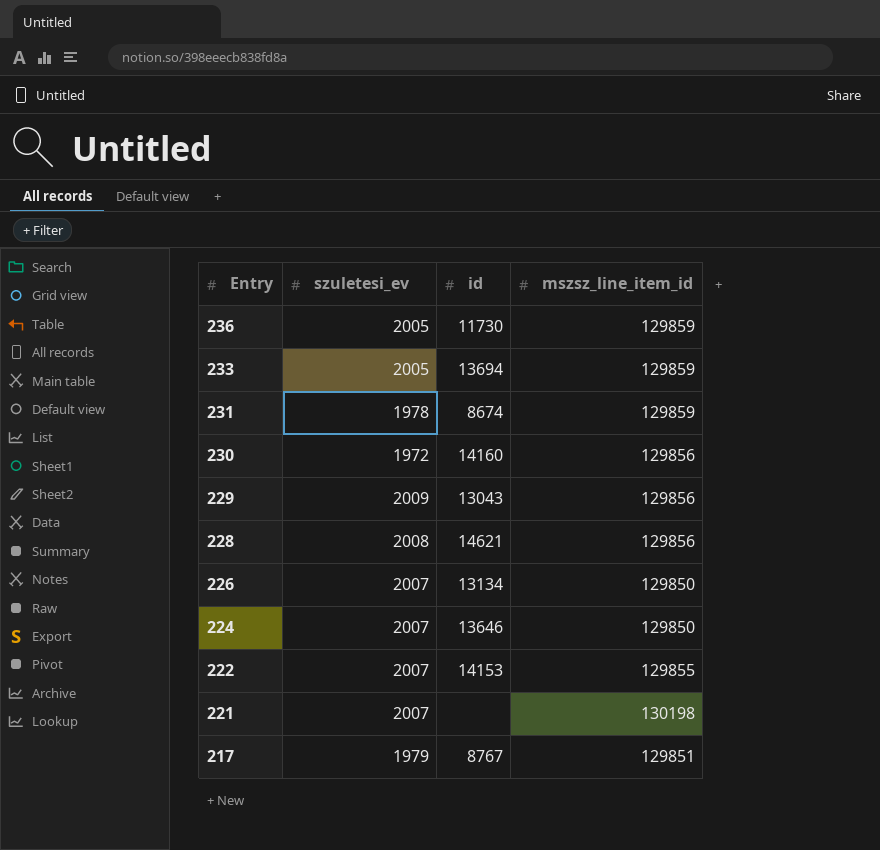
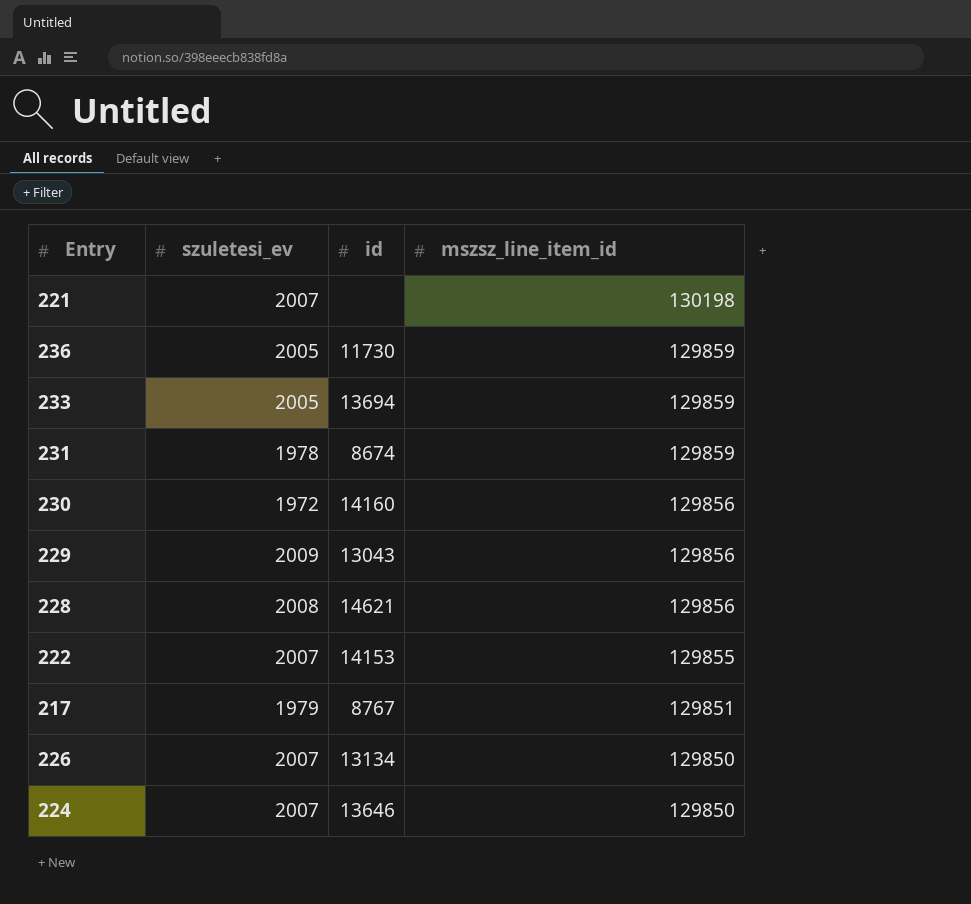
row order: Entry descending -> mszsz_line_item_id descending

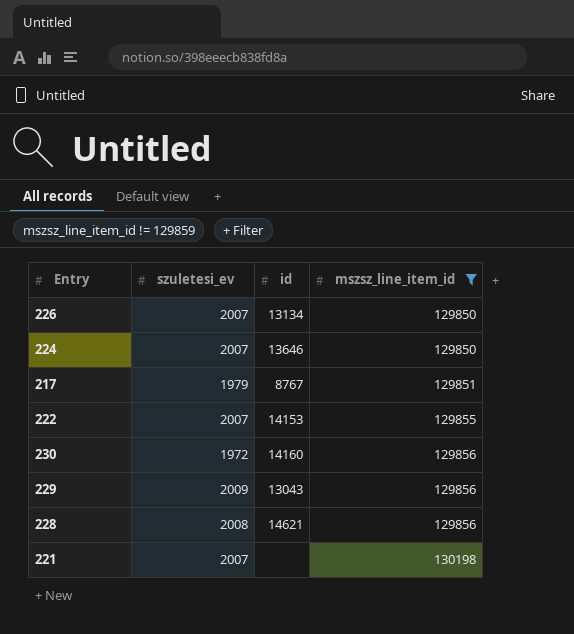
filter: none -> mszsz_line_item_id != 129859
row order: mszsz_line_item_id descending -> mszsz_line_item_id ascending

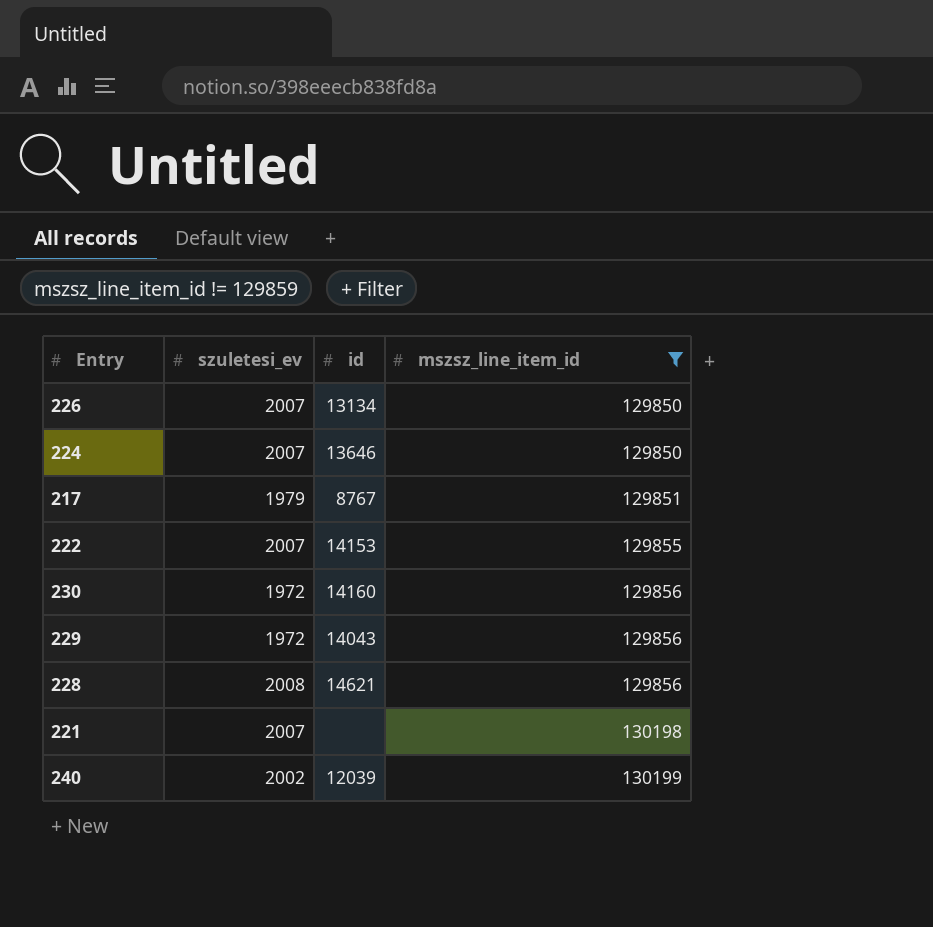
229 | szuletesi_ev: 2009 -> 1972
229 | id: 13043 -> 14043
row 240: none -> 2002 | 12039 | 130199

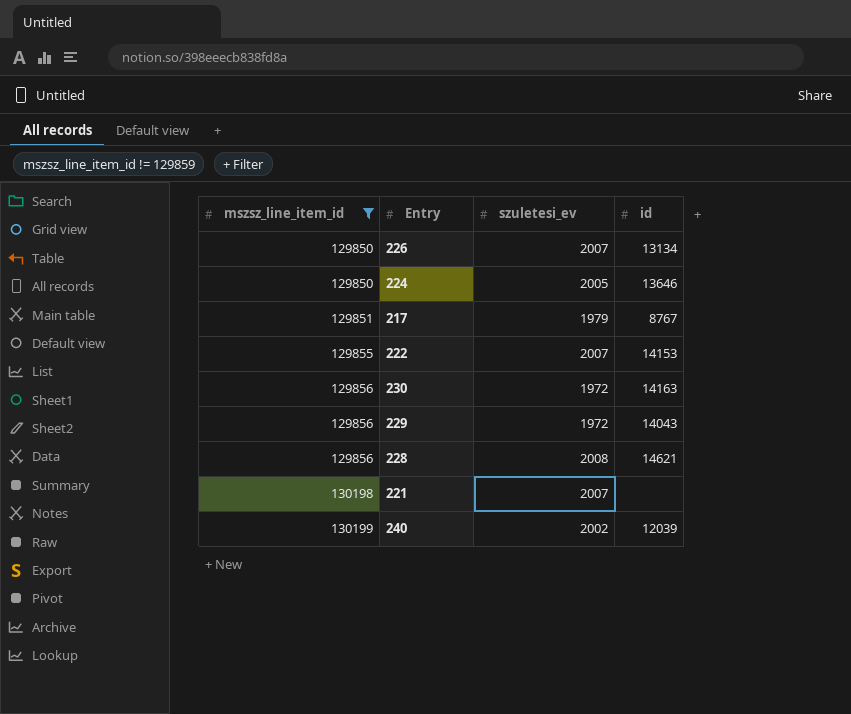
column mszsz_line_item_id | position: 4 -> 1
224 | szuletesi_ev: 2007 -> 2005
230 | id: 14160 -> 14163

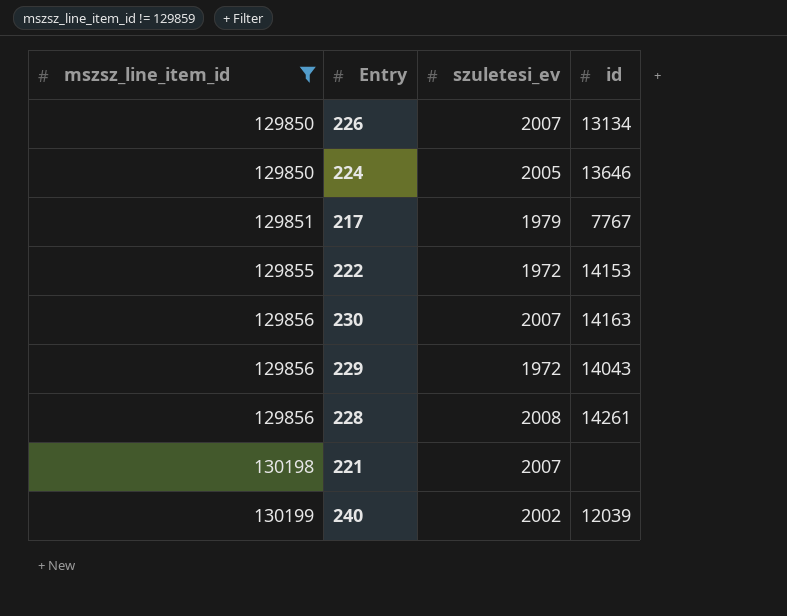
217 | id: 8767 -> 7767
222 | szuletesi_ev: 2007 -> 1972
230 | szuletesi_ev: 1972 -> 2007
228 | id: 14621 -> 14261

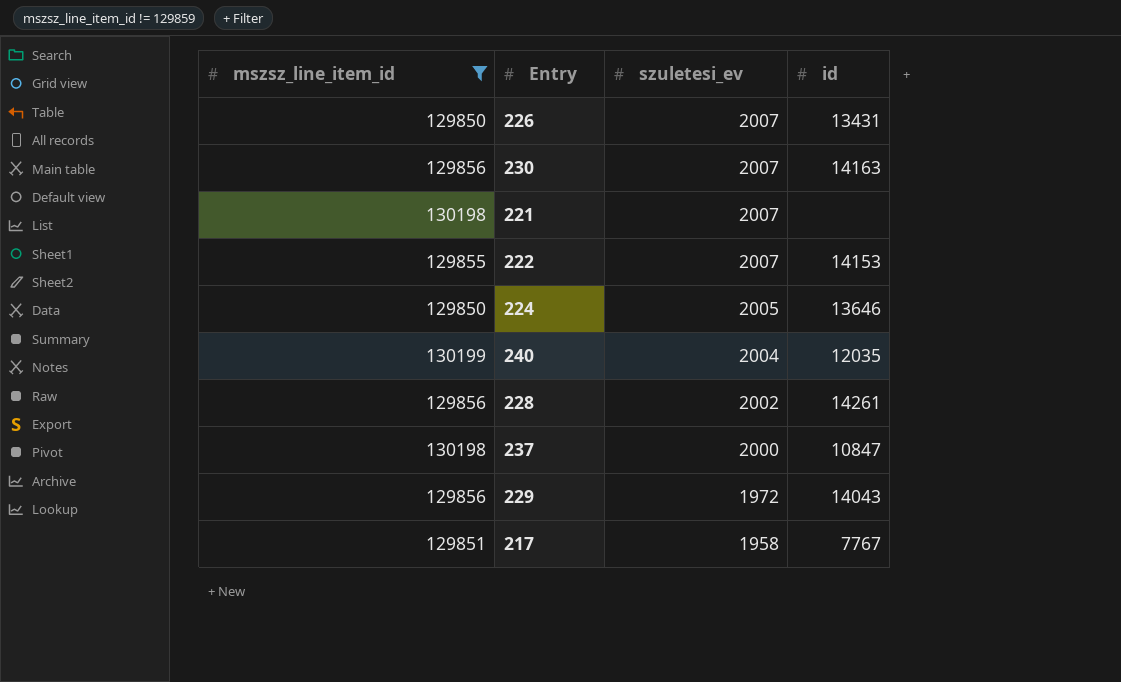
row order: mszsz_line_item_id ascending -> szuletesi_ev descending
226 | id: 13134 -> 13431
222 | szuletesi_ev: 1972 -> 2007
240 | szuletesi_ev: 2002 -> 2004
240 | id: 12039 -> 12035
228 | szuletesi_ev: 2008 -> 2002
row 237: none -> 130198 | 2000 | 10847
217 | szuletesi_ev: 1979 -> 1958

